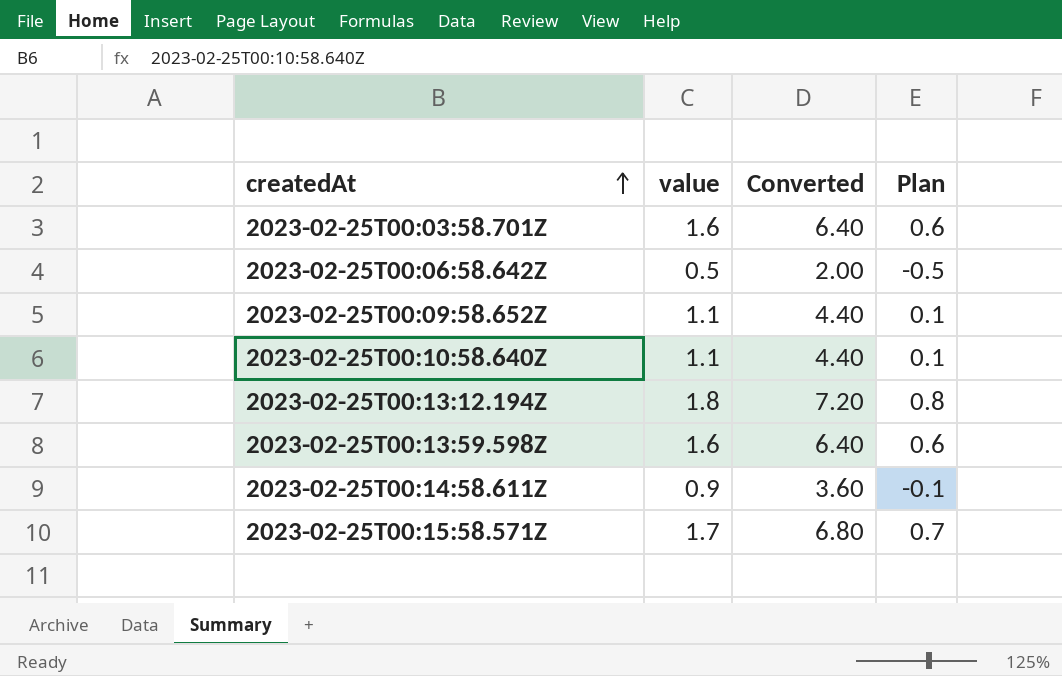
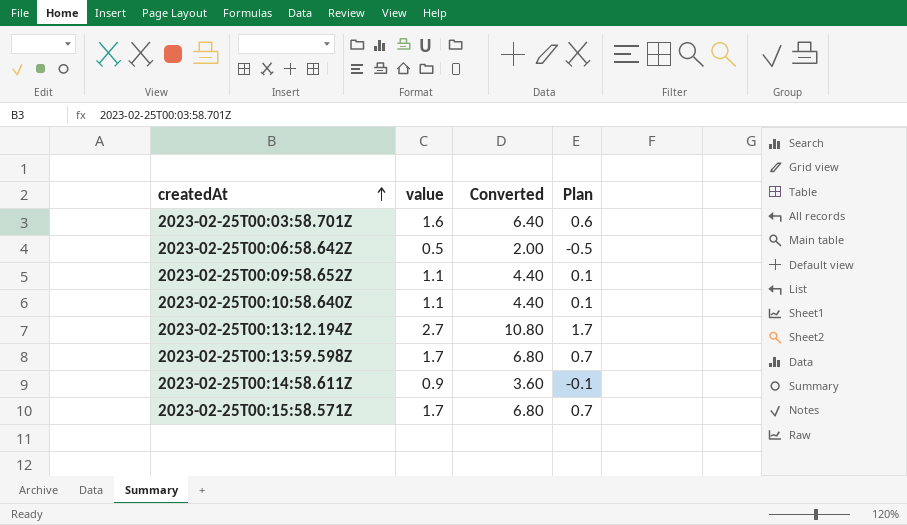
2023-02-25T00:13:12.194Z | value: 1.8 -> 2.7
2023-02-25T00:13:12.194Z | Converted: 7.20 -> 10.80
2023-02-25T00:13:12.194Z | Plan: 0.8 -> 1.7
2023-02-25T00:13:59.598Z | value: 1.6 -> 1.7
2023-02-25T00:13:59.598Z | Converted: 6.40 -> 6.80
2023-02-25T00:13:59.598Z | Plan: 0.6 -> 0.7

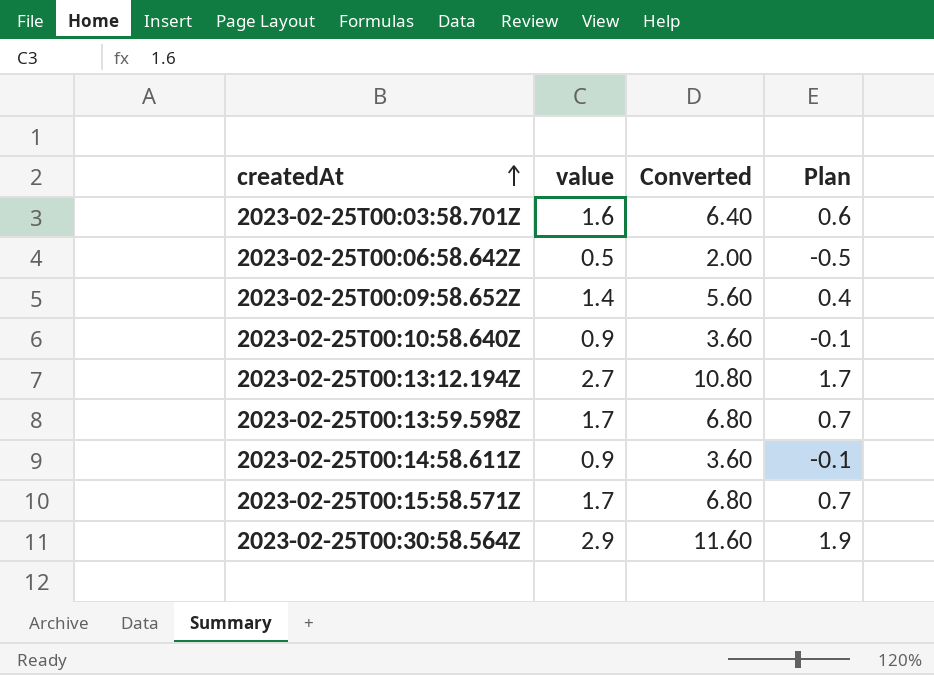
2023-02-25T00:09:58.652Z | value: 1.1 -> 1.4
2023-02-25T00:09:58.652Z | Converted: 4.40 -> 5.60
2023-02-25T00:09:58.652Z | Plan: 0.1 -> 0.4
2023-02-25T00:10:58.640Z | value: 1.1 -> 0.9
2023-02-25T00:10:58.640Z | Converted: 4.40 -> 3.60
2023-02-25T00:10:58.640Z | Plan: 0.1 -> -0.1
row 2023-02-25T00:30:58.564Z: none -> 2.9 | 11.60 | 1.9

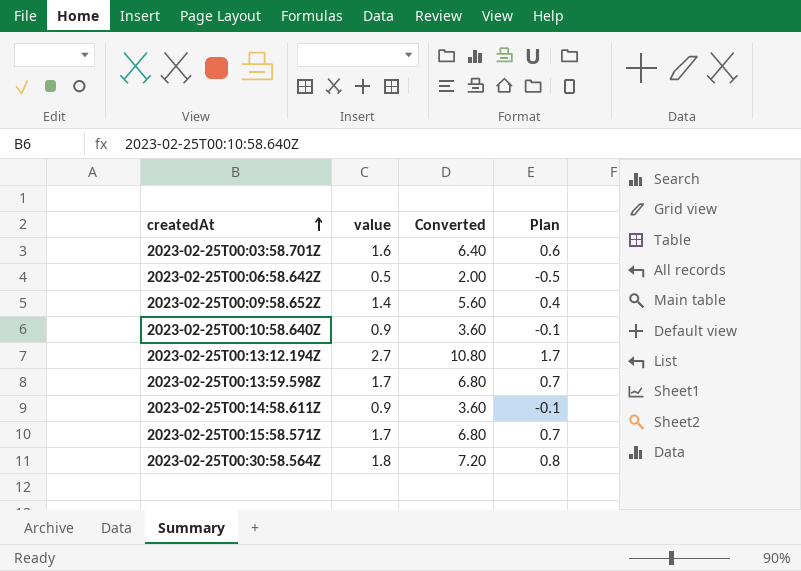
2023-02-25T00:30:58.564Z | value: 2.9 -> 1.8
2023-02-25T00:30:58.564Z | Converted: 11.60 -> 7.20
2023-02-25T00:30:58.564Z | Plan: 1.9 -> 0.8

